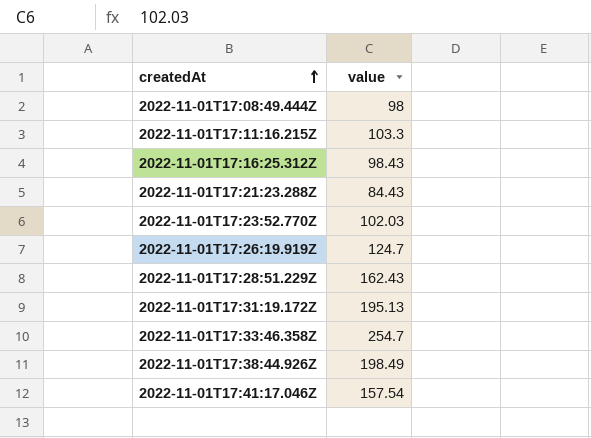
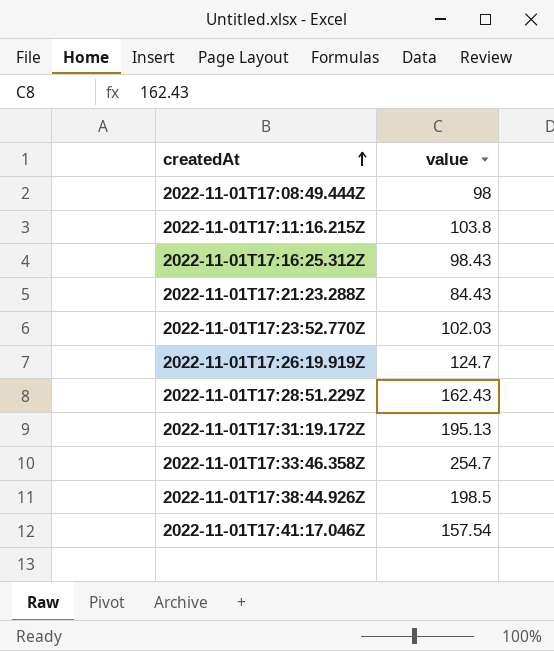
2022-11-01T17:11:16.215Z | value: 103.3 -> 103.8
2022-11-01T17:38:44.926Z | value: 198.49 -> 198.5

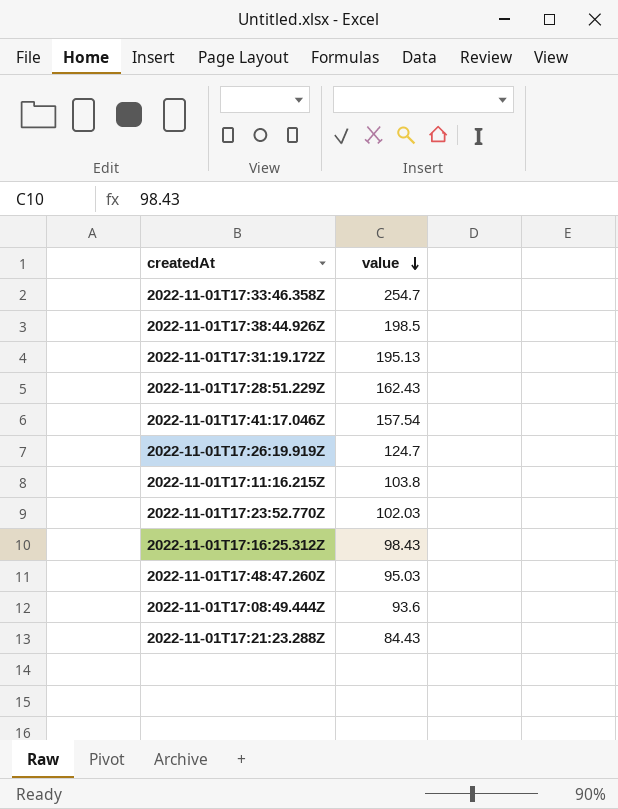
row order: createdAt ascending -> value descending
row 2022-11-01T17:48:47.260Z: none -> 95.03
2022-11-01T17:08:49.444Z | value: 98 -> 93.6

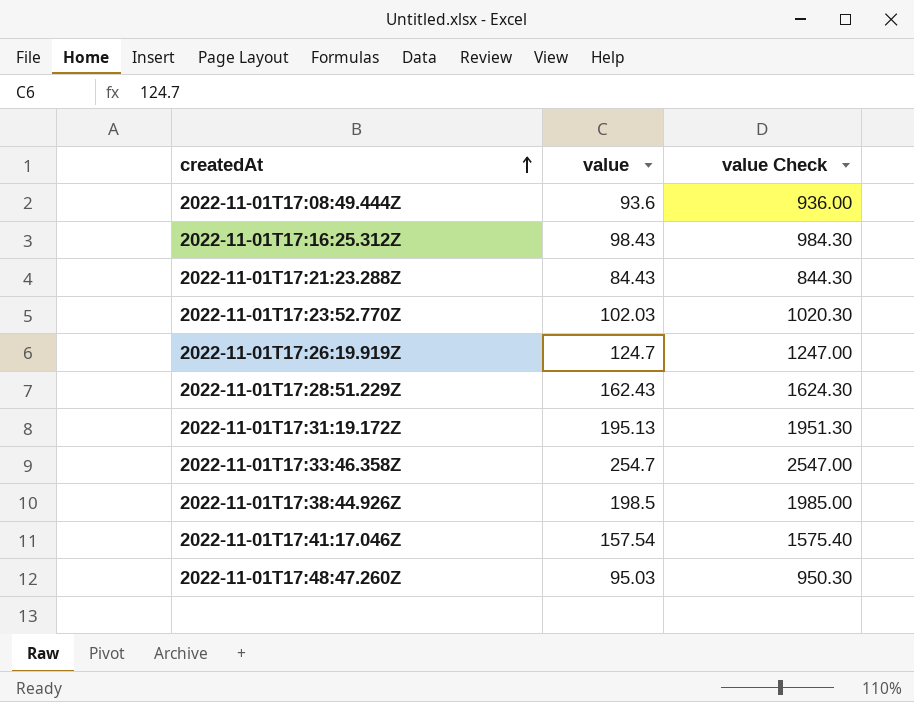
row order: value descending -> createdAt ascending
column value Check | formula: none -> [value] * 10
row 2022-11-01T17:11:16.215Z: 103.8 -> none

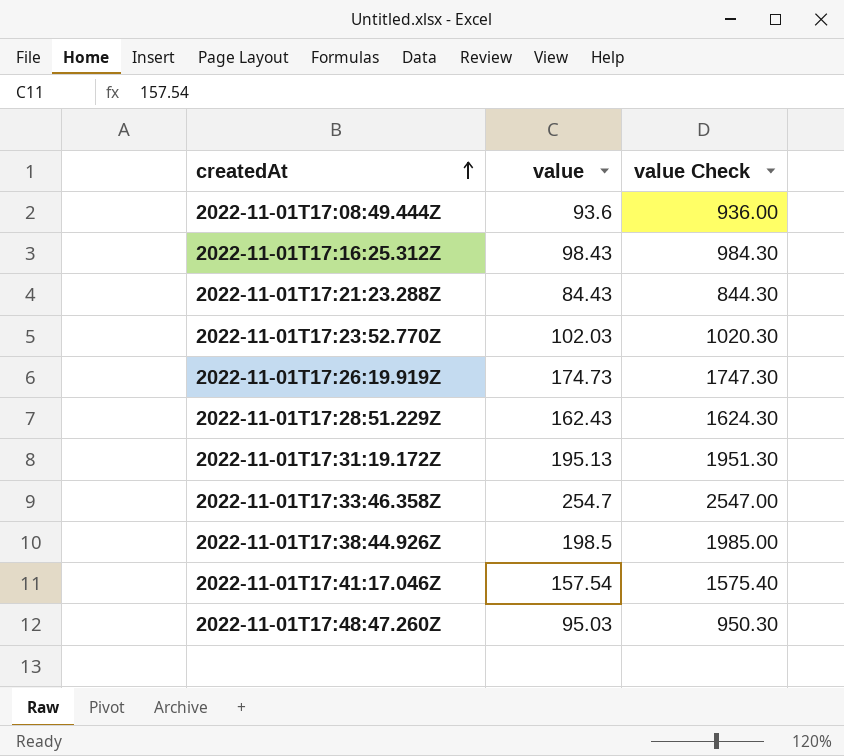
2022-11-01T17:26:19.919Z | value: 124.7 -> 174.73
2022-11-01T17:26:19.919Z | value Check: 1247.00 -> 1747.30

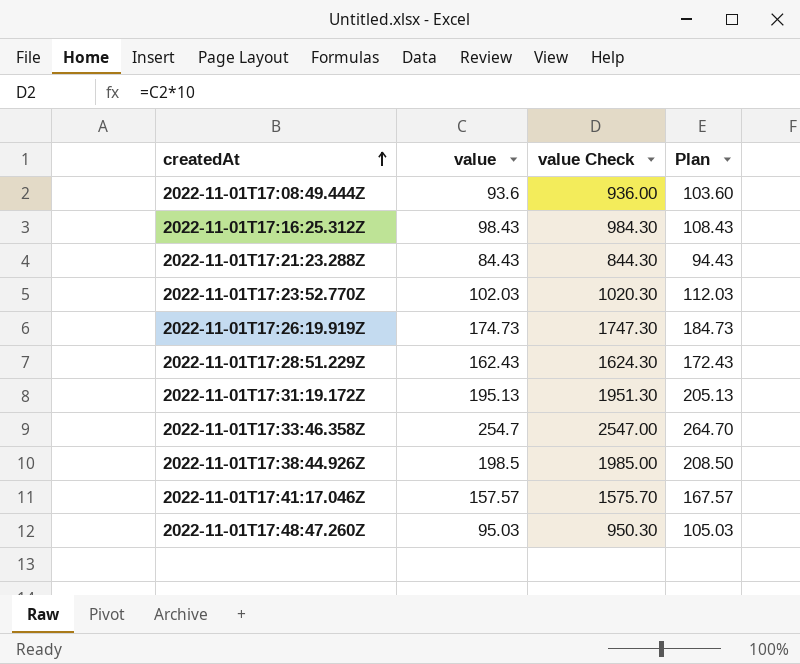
column Plan | formula: none -> [value] + 10
2022-11-01T17:41:17.046Z | value: 157.54 -> 157.57
2022-11-01T17:41:17.046Z | value Check: 1575.40 -> 1575.70

